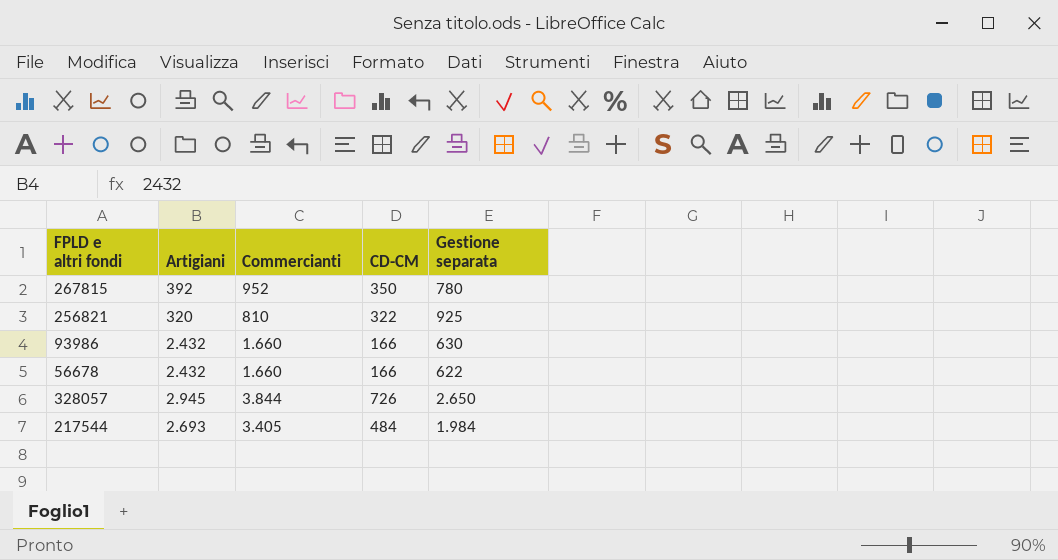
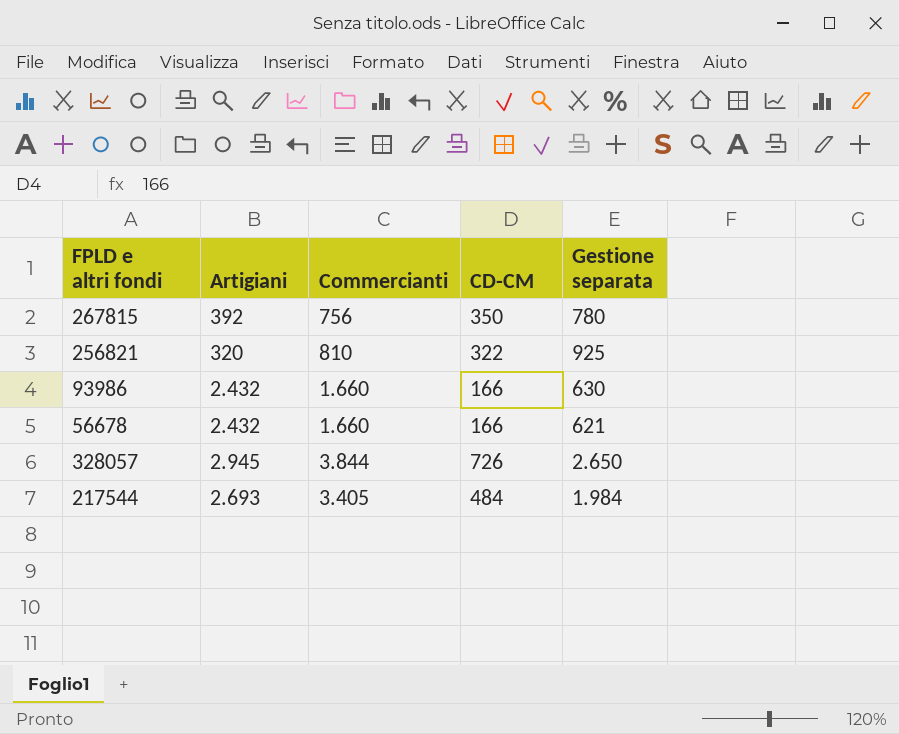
267815 | Commercianti: 952 -> 756
56678 | Gestione separata: 622 -> 621

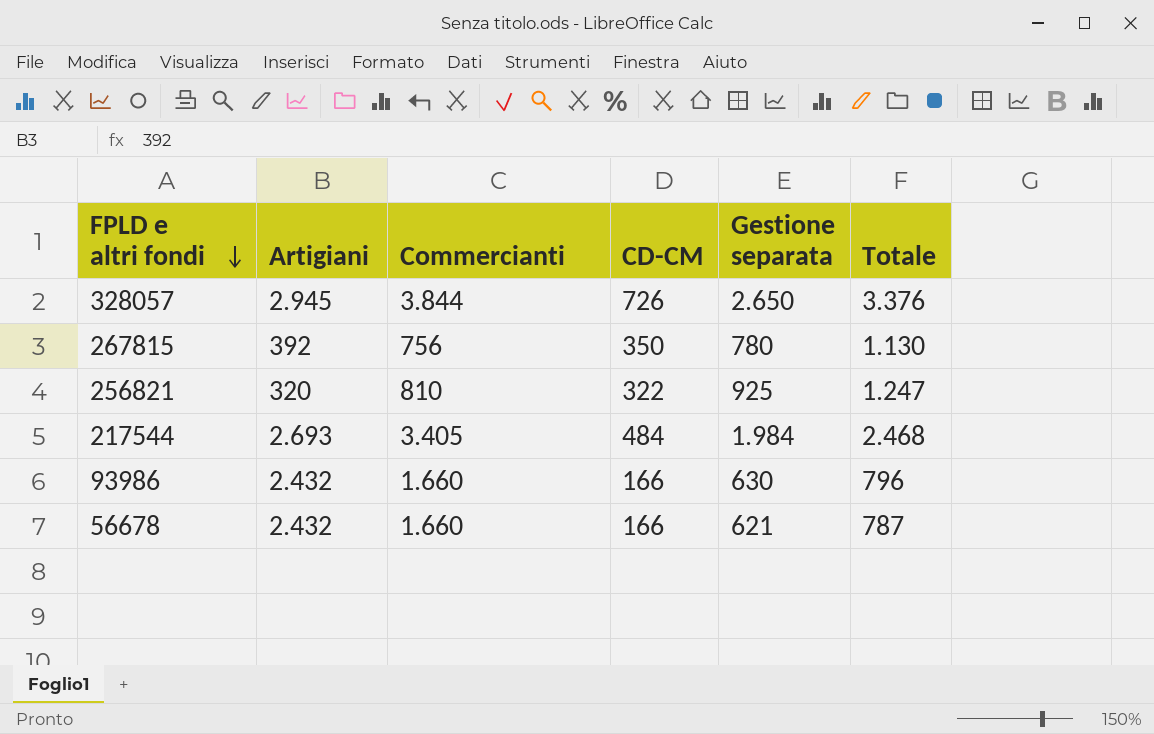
row order: none -> FPLD e altri fondi descending
column Totale | formula: none -> [CD-CM] + [Gestione separata]

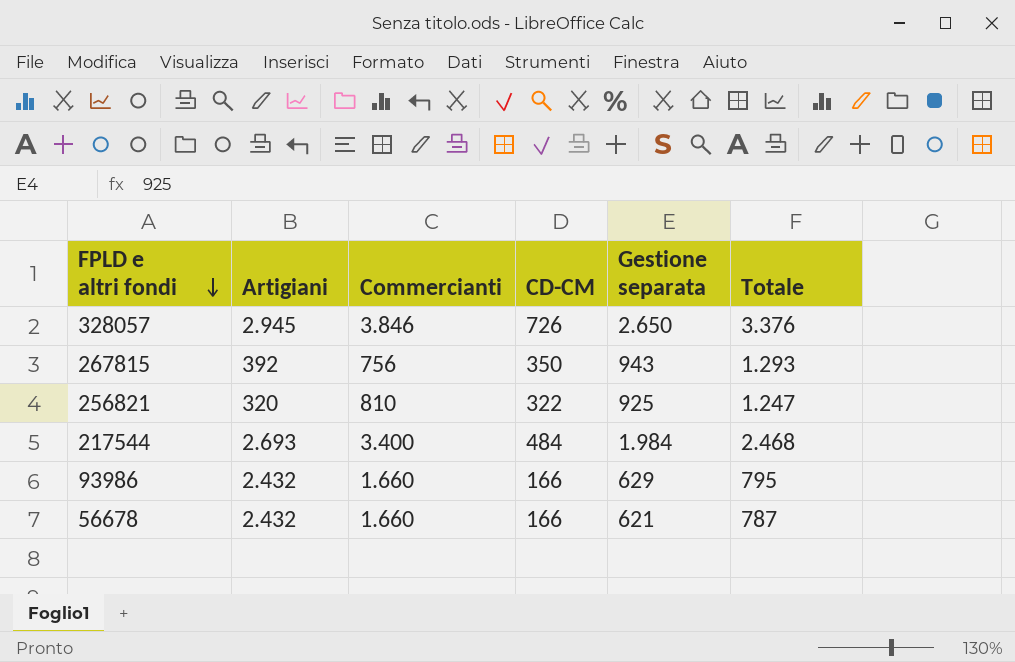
328057 | Commercianti: 3.844 -> 3.846
267815 | Gestione separata: 780 -> 943
267815 | Totale: 1.130 -> 1.293
217544 | Commercianti: 3.405 -> 3.400
93986 | Gestione separata: 630 -> 629
93986 | Totale: 796 -> 795

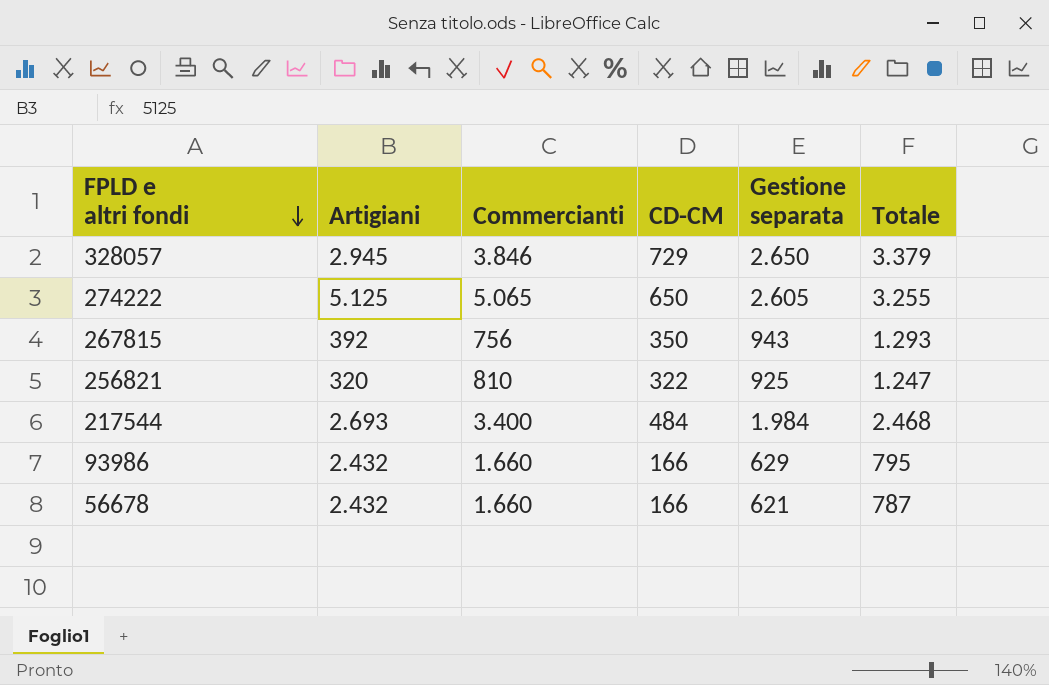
328057 | CD-CM: 726 -> 729
328057 | Totale: 3.376 -> 3.379
row 274222: none -> 5.125 | 5.065 | 650 | 2.605 | 3.255

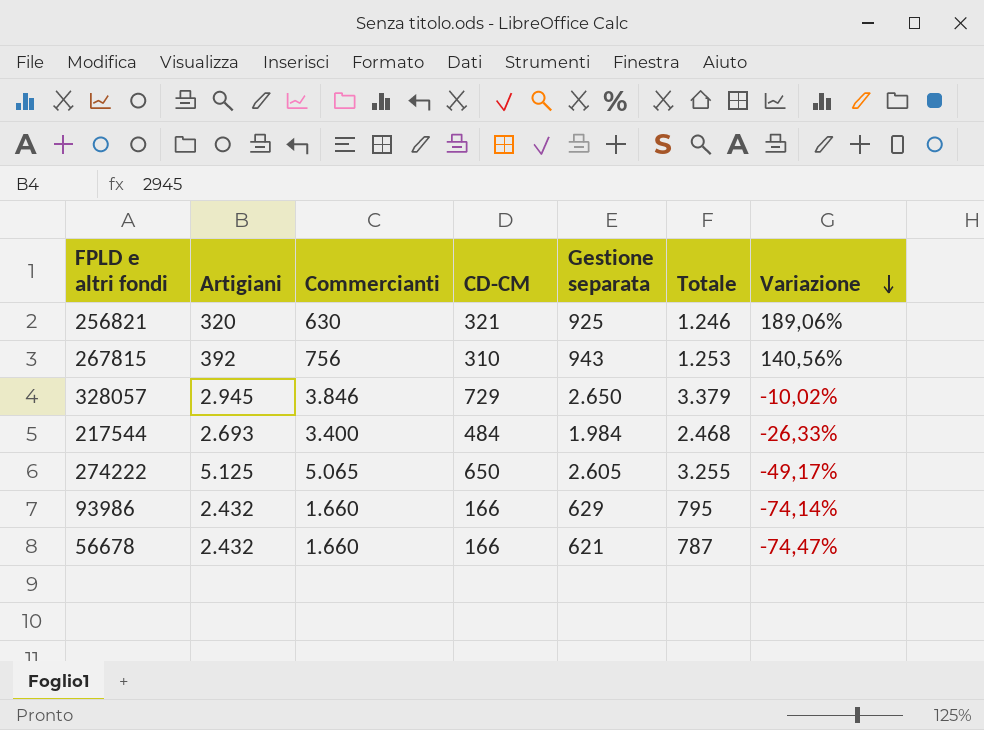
row order: FPLD e altri fondi descending -> Variazione descending
column Variazione | formula: none -> ([Gestione separata] - [Artigiani]) / [Artigiani]
256821 | Commercianti: 810 -> 630
256821 | CD-CM: 322 -> 321
256821 | Totale: 1.247 -> 1.246
267815 | CD-CM: 350 -> 310
267815 | Totale: 1.293 -> 1.253

